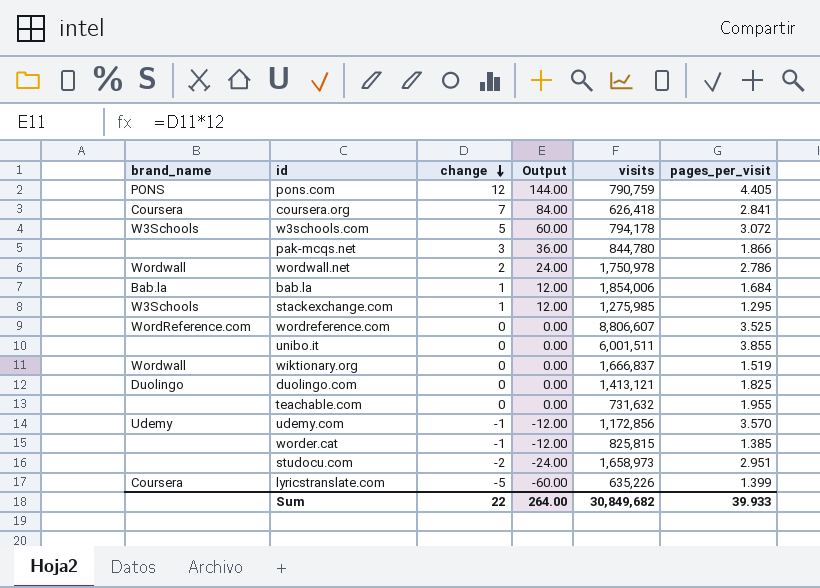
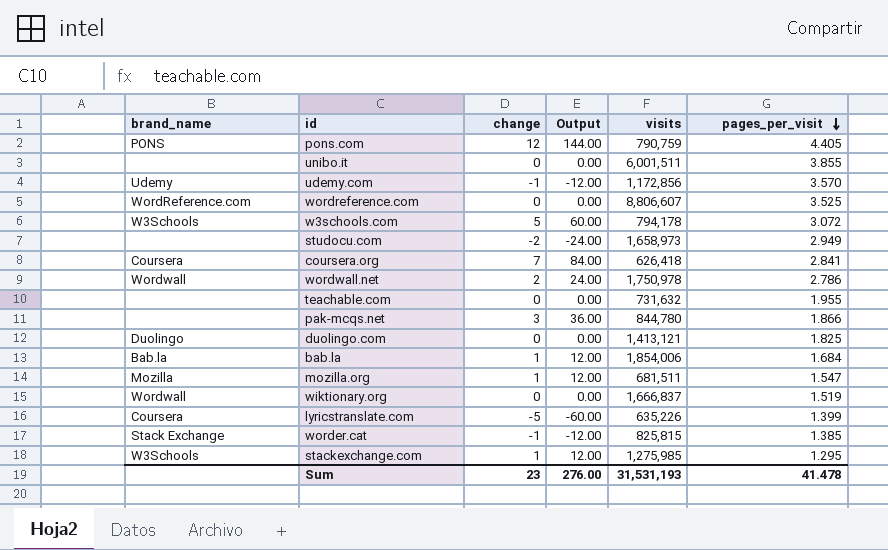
row order: change descending -> pages_per_visit descending
studocu.com | pages_per_visit: 2.951 -> 2.949
row mozilla.org: none -> Mozilla | 1 | 12.00 | 681,511 | 1.547
worder.cat | brand_name: none -> Stack Exchange
Sum | change: 22 -> 23
Sum | Output: 264.00 -> 276.00
Sum | visits: 30,849,682 -> 31,531,193
Sum | pages_per_visit: 39.933 -> 41.478

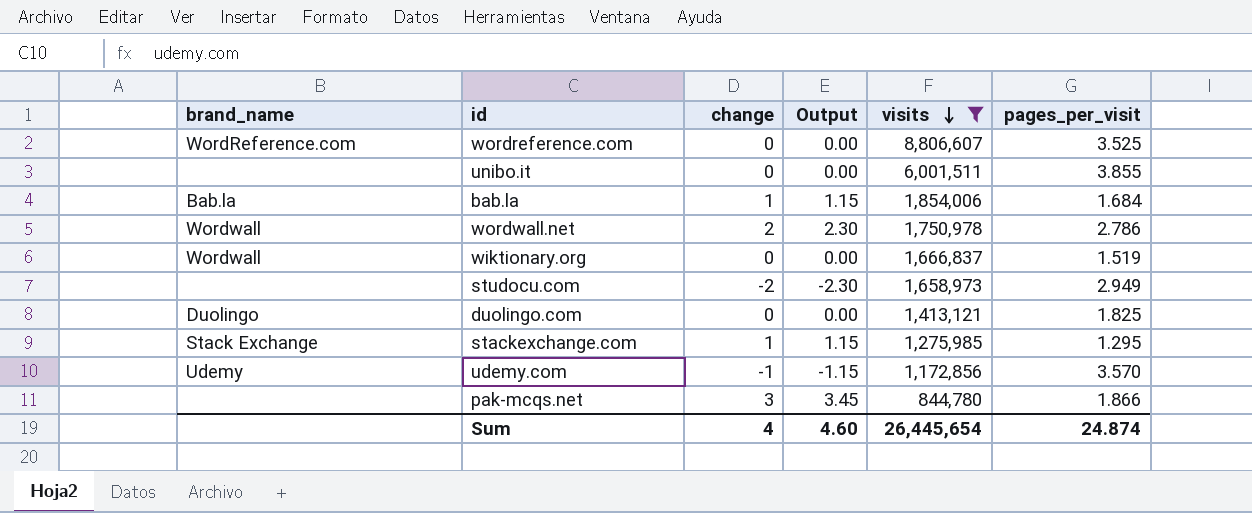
filter: none -> visits >= 844,780
row order: pages_per_visit descending -> visits descending
column Output | formula: [change] * 12 -> [change] * 1.15
stackexchange.com | brand_name: W3Schools -> Stack Exchange
Sum | change: 23 -> 4
Sum | Output: 276.00 -> 4.60
Sum | visits: 31,531,193 -> 26,445,654
Sum | pages_per_visit: 41.478 -> 24.874

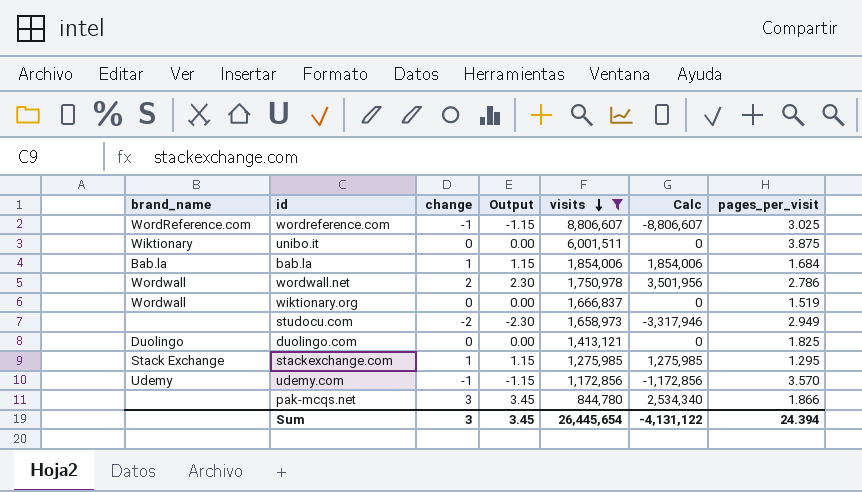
column Calc | formula: none -> [change] * [visits]
wordreference.com | change: 0 -> -1
wordreference.com | Output: 0.00 -> -1.15
wordreference.com | pages_per_visit: 3.525 -> 3.025
unibo.it | brand_name: none -> Wiktionary
unibo.it | pages_per_visit: 3.855 -> 3.875
Sum | change: 4 -> 3
Sum | Output: 4.60 -> 3.45
Sum | pages_per_visit: 24.874 -> 24.394

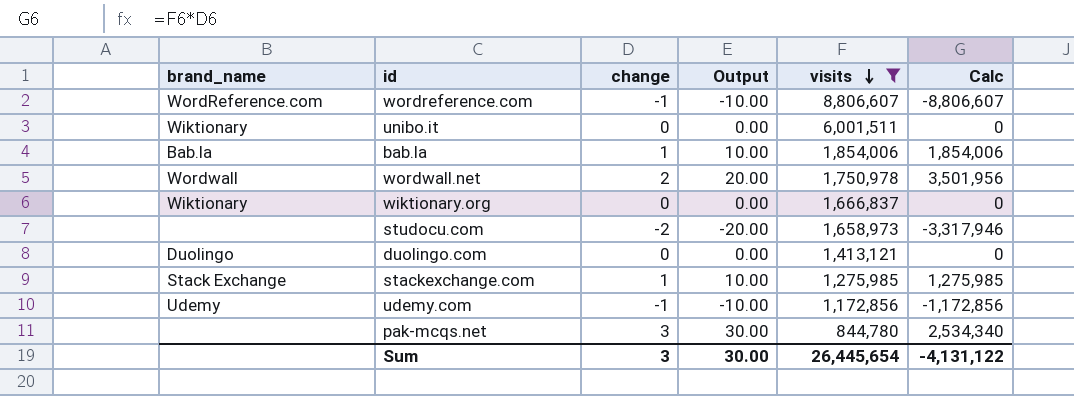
column pages_per_visit | position: 7 -> none
column Output | formula: [change] * 1.15 -> [change] * 10
wiktionary.org | brand_name: Wordwall -> Wiktionary
Sum | Output: 3.45 -> 30.00

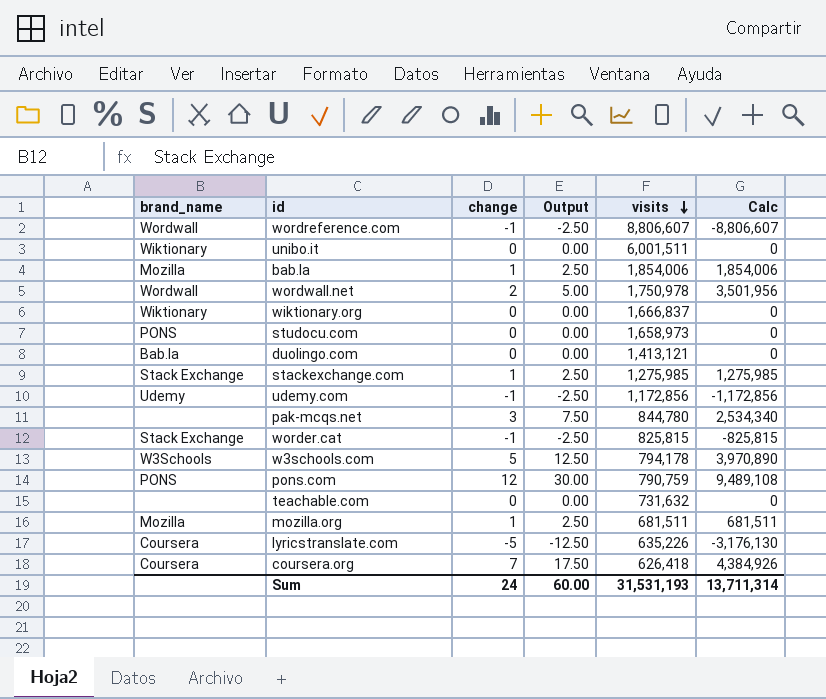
filter: visits >= 844,780 -> none
column Output | formula: [change] * 10 -> [change] * 2.5
wordreference.com | brand_name: WordReference.com -> Wordwall
bab.la | brand_name: Bab.la -> Mozilla
studocu.com | brand_name: none -> PONS
studocu.com | change: -2 -> 0
studocu.com | Calc: -3,317,946 -> 0
duolingo.com | brand_name: Duolingo -> Bab.la
Sum | change: 3 -> 24
Sum | Output: 30.00 -> 60.00
Sum | visits: 26,445,654 -> 31,531,193
Sum | Calc: -4,131,122 -> 13,711,314

